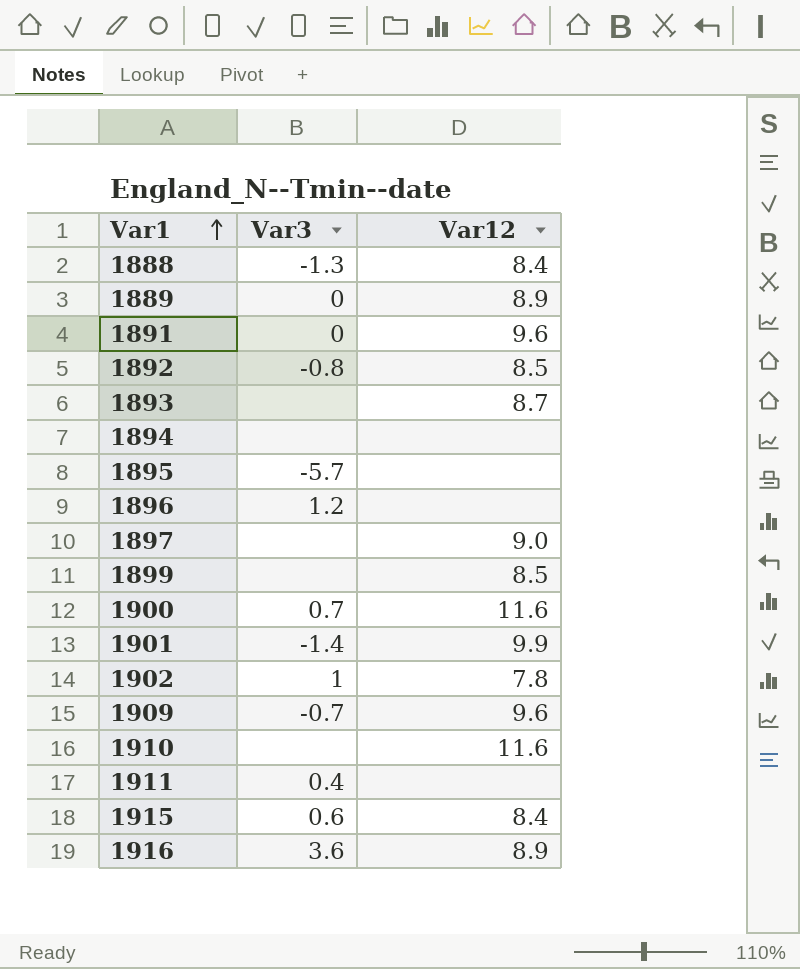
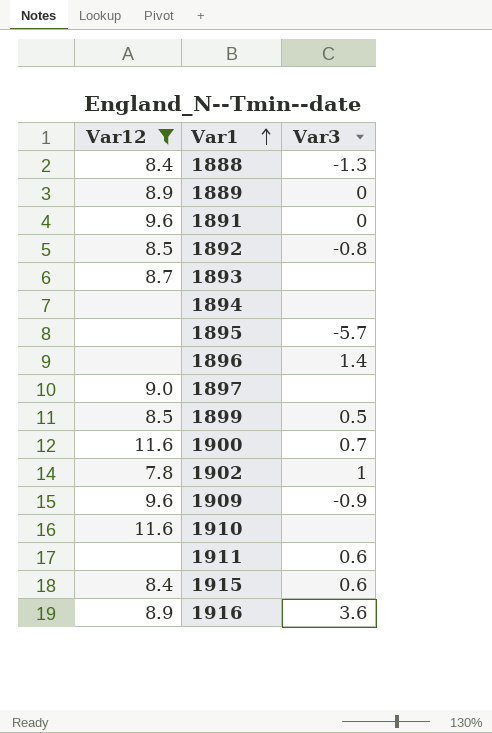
filter: none -> Var12 != 9.9
column Var12 | position: 3 -> 1
1896 | Var3: 1.2 -> 1.4
1899 | Var3: none -> 0.5
1909 | Var3: -0.7 -> -0.9
1911 | Var3: 0.4 -> 0.6

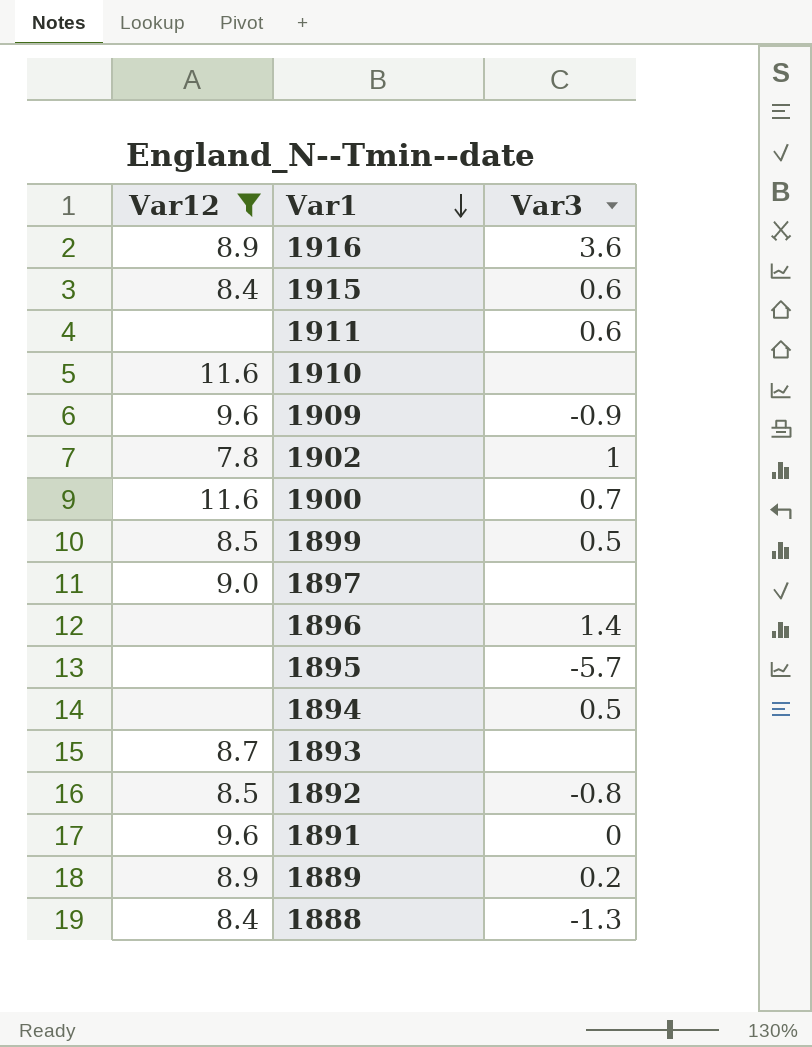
row order: Var1 ascending -> Var1 descending
1894 | Var3: none -> 0.5
1889 | Var3: 0 -> 0.2

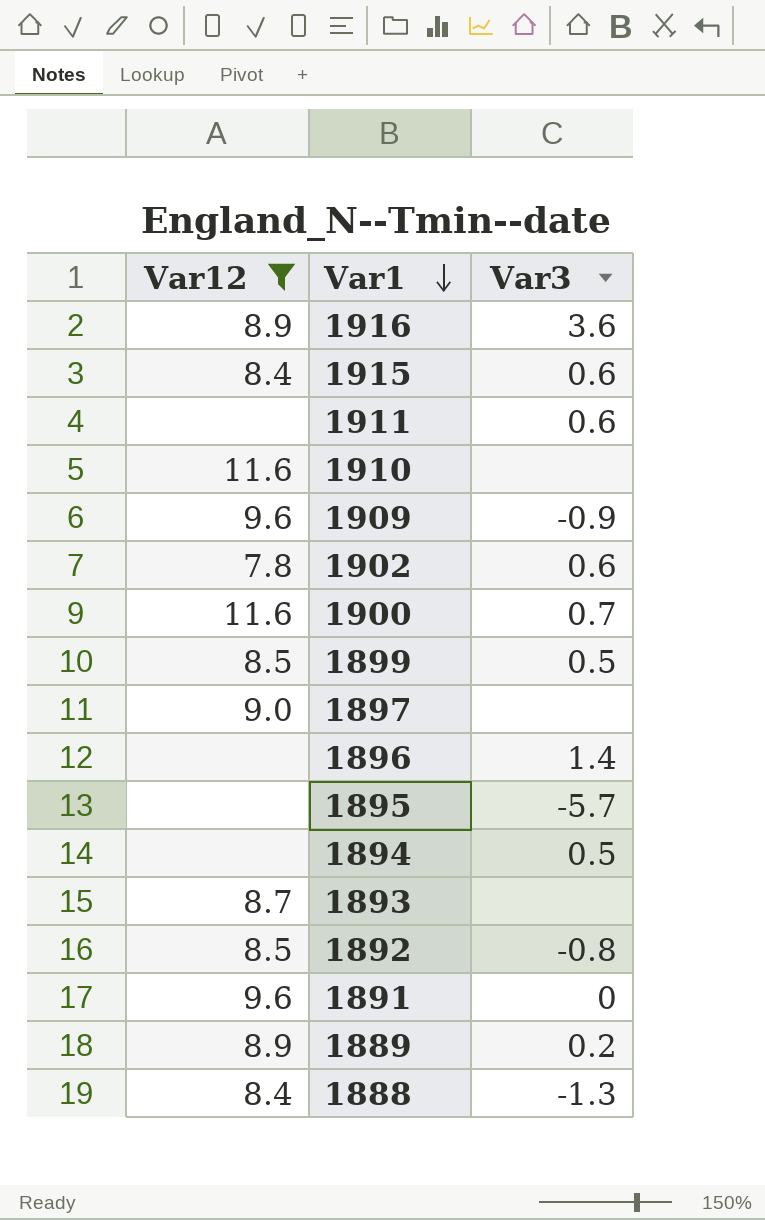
1902 | Var3: 1 -> 0.6

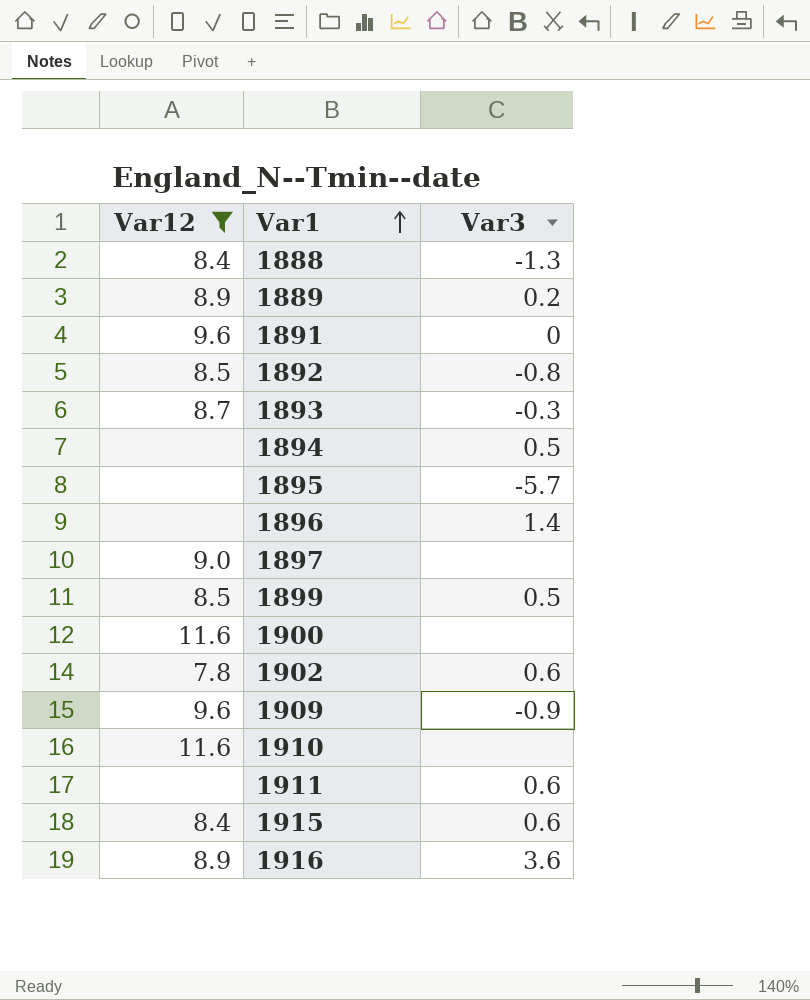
row order: Var1 descending -> Var1 ascending
1893 | Var3: none -> -0.3
1900 | Var3: 0.7 -> none

